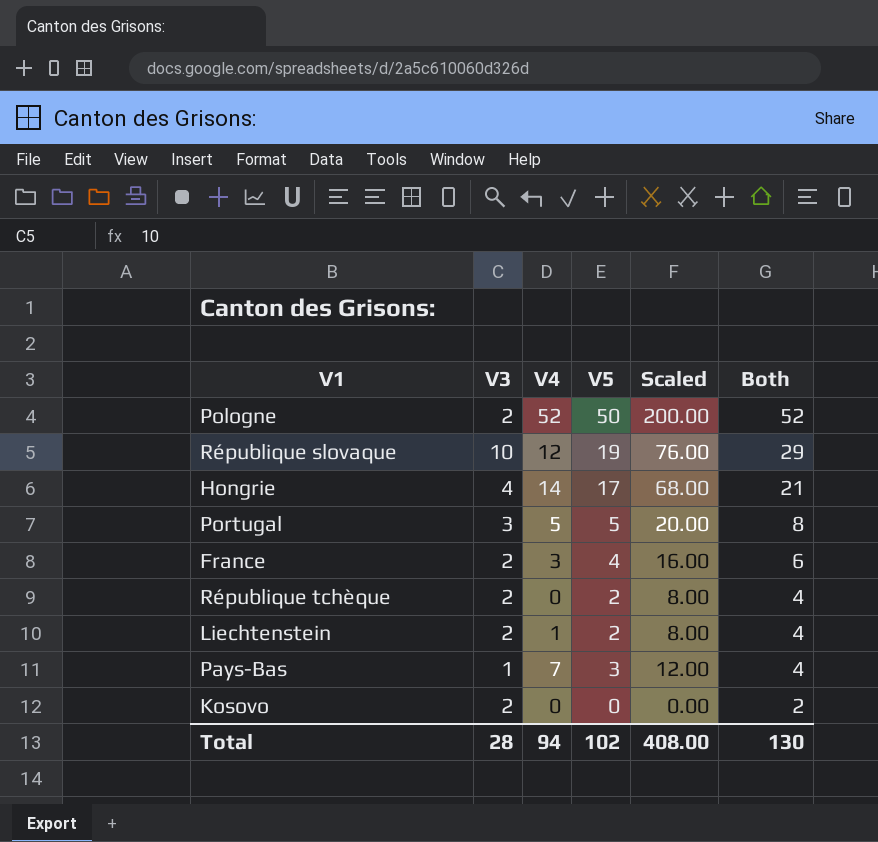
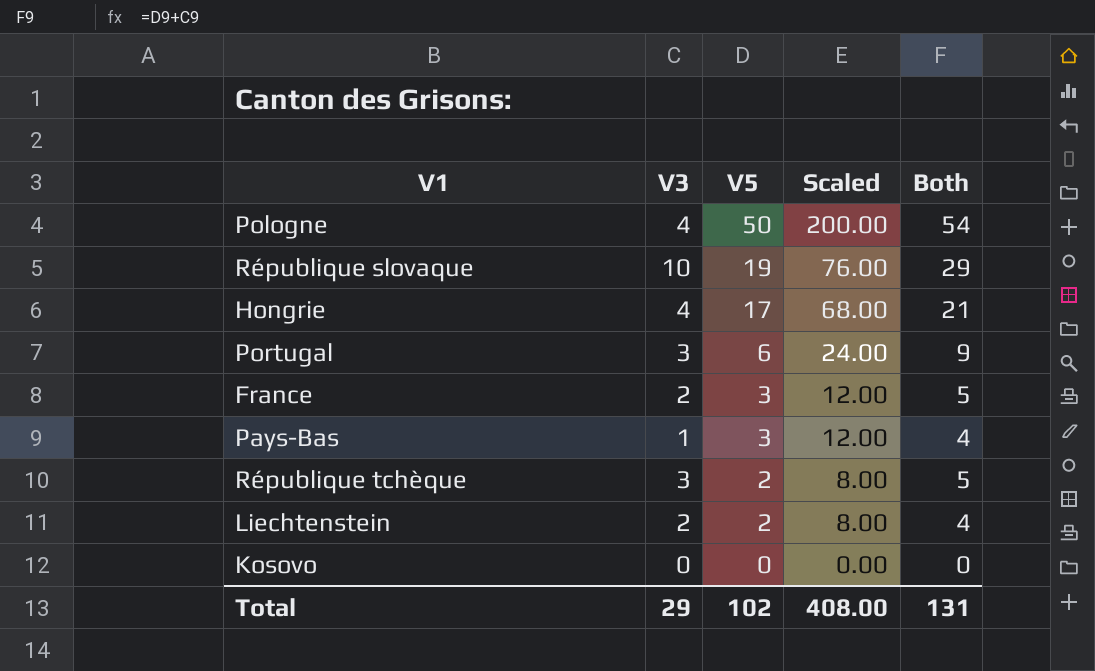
row order: Both descending -> V5 descending
column V4 | position: 3 -> none
Pologne | V3: 2 -> 4
Pologne | Both: 52 -> 54
Portugal | V5: 5 -> 6
Portugal | Scaled: 20.00 -> 24.00
Portugal | Both: 8 -> 9
France | V5: 4 -> 3
France | Scaled: 16.00 -> 12.00
France | Both: 6 -> 5
République tchèque | V3: 2 -> 3
République tchèque | Both: 4 -> 5
Kosovo | V3: 2 -> 0
Kosovo | Both: 2 -> 0
Total | V3: 28 -> 29
Total | Both: 130 -> 131

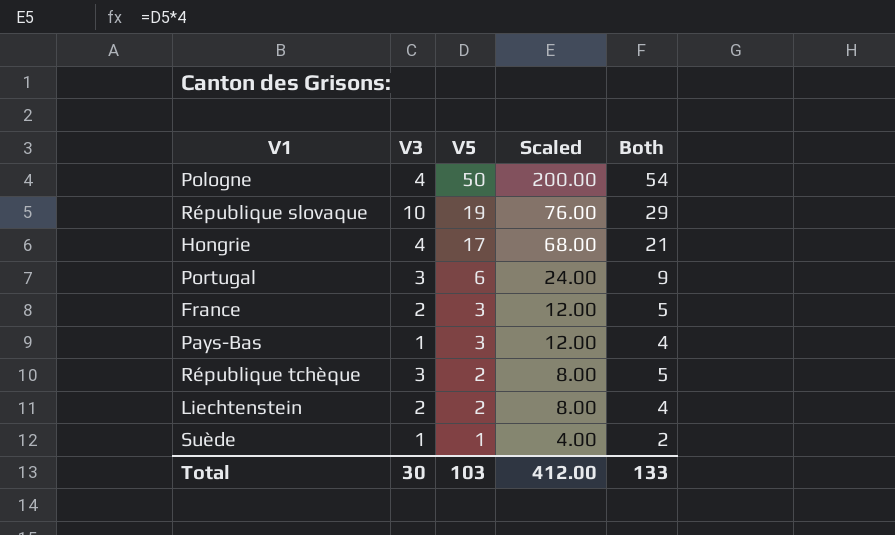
row Kosovo: 0 | 0 | 0.00 | 0 -> none
row Suède: none -> 1 | 1 | 4.00 | 2
Total | V3: 29 -> 30
Total | V5: 102 -> 103
Total | Scaled: 408.00 -> 412.00
Total | Both: 131 -> 133

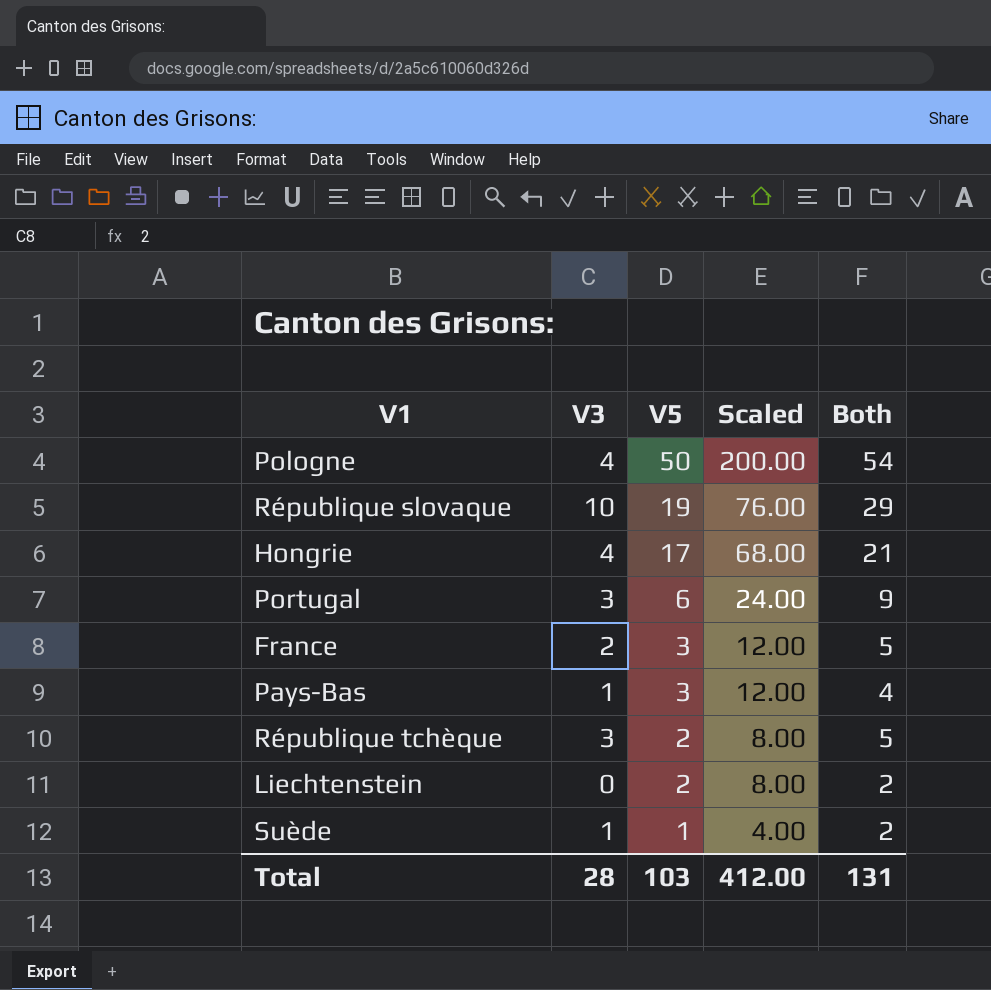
Liechtenstein | V3: 2 -> 0
Liechtenstein | Both: 4 -> 2
Total | V3: 30 -> 28
Total | Both: 133 -> 131

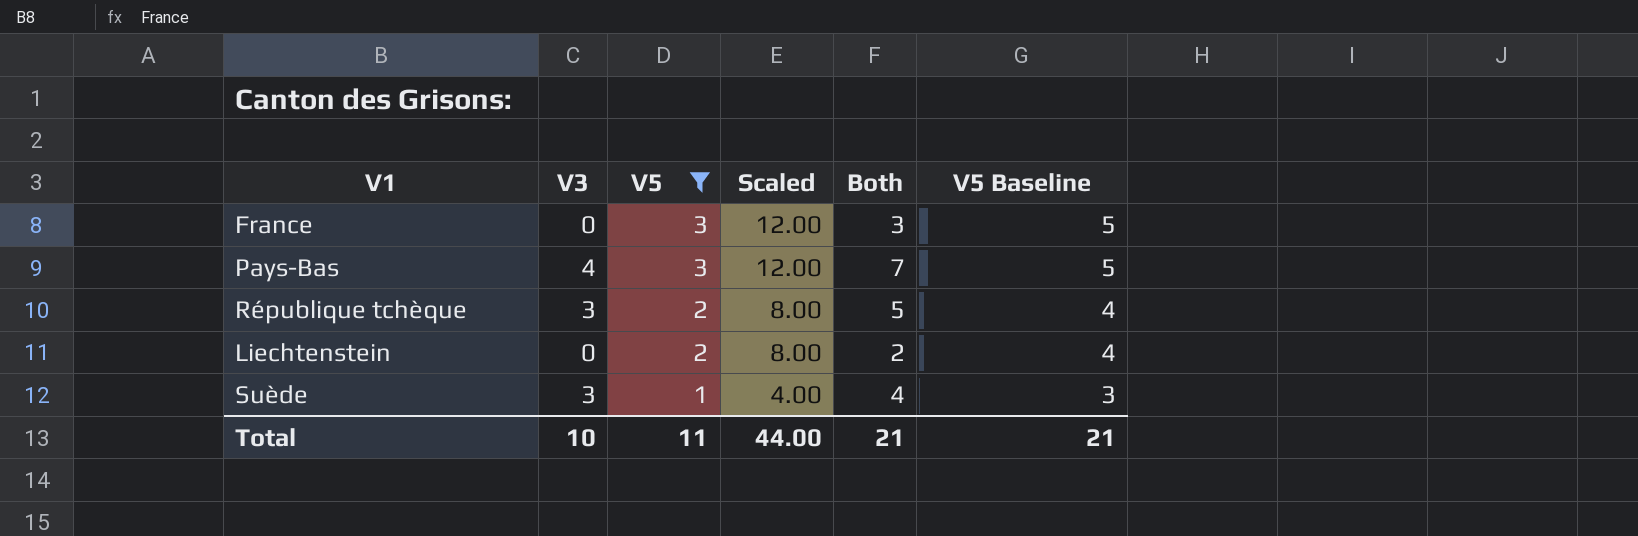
filter: none -> V5 <= 3
column V5 Baseline | formula: none -> [V5] + 2
France | V3: 2 -> 0
France | Both: 5 -> 3
Pays-Bas | V3: 1 -> 4
Pays-Bas | Both: 4 -> 7
Suède | V3: 1 -> 3
Suède | Both: 2 -> 4
Total | V3: 28 -> 10
Total | V5: 103 -> 11
Total | Scaled: 412.00 -> 44.00
Total | Both: 131 -> 21

